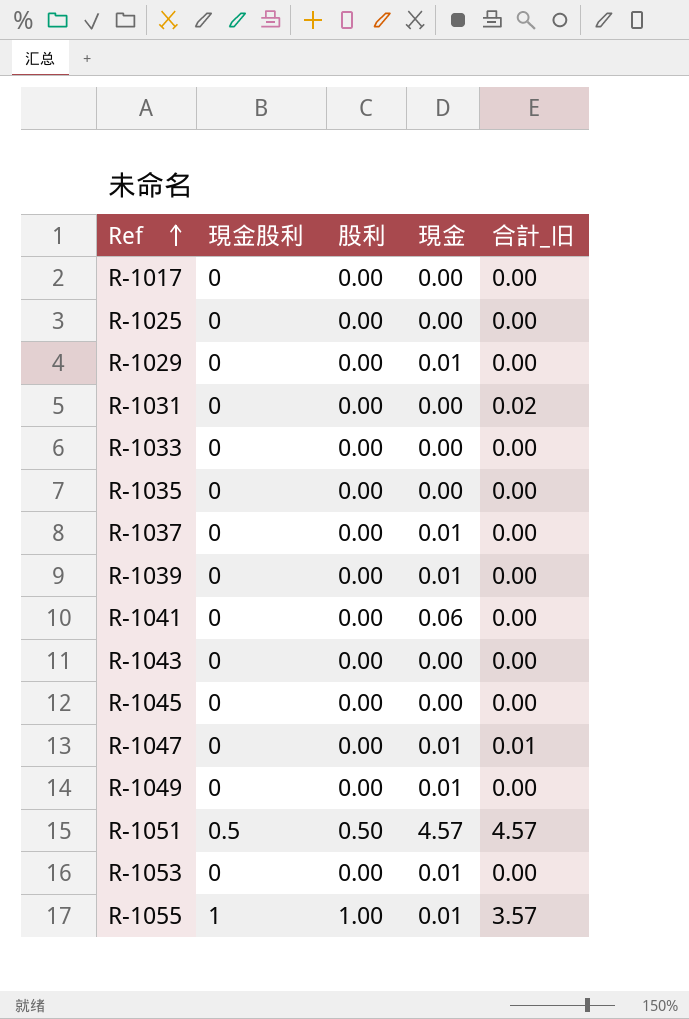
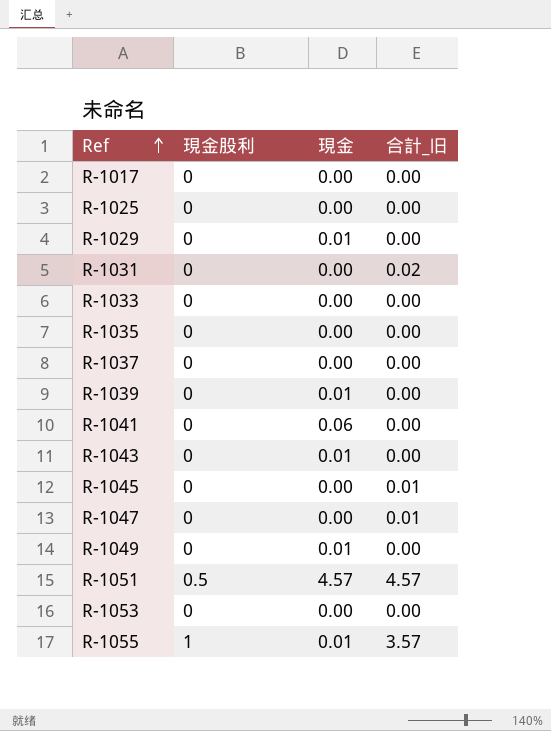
column 股利 | position: 3 -> none
R-1037 | 現金: 0.01 -> 0.00
R-1043 | 現金: 0.00 -> 0.01
R-1045 | 合計_旧: 0.00 -> 0.01
R-1047 | 現金: 0.01 -> 0.00
R-1053 | 現金: 0.01 -> 0.00

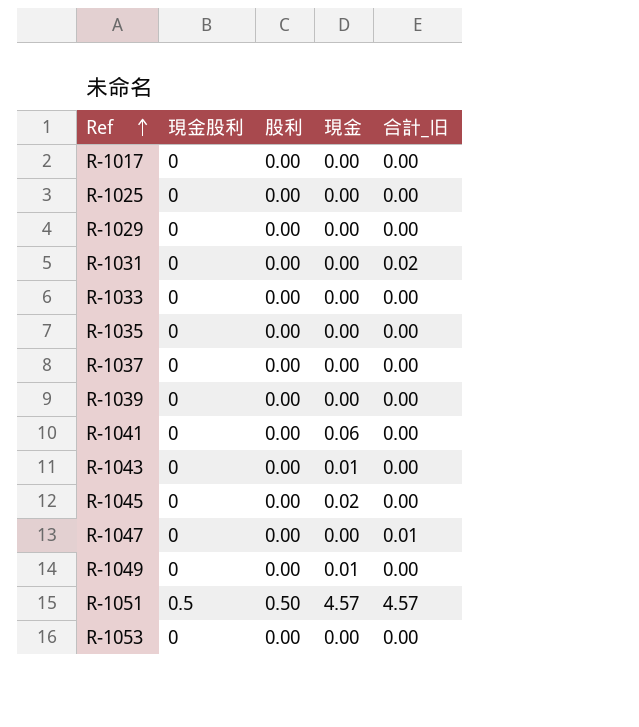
column 股利 | position: none -> 3
row R-1055: 1 | 0.01 | 3.57 -> none
R-1029 | 現金: 0.01 -> 0.00
R-1039 | 現金: 0.01 -> 0.00
R-1045 | 現金: 0.00 -> 0.02
R-1045 | 合計_旧: 0.01 -> 0.00

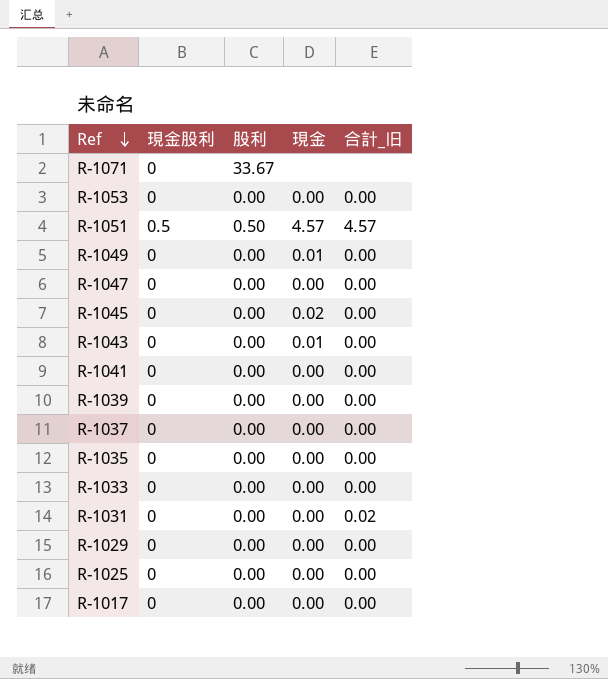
row order: Ref ascending -> Ref descending
row R-1071: none -> 0 | 33.67 | none | none
R-1047 | 合計_旧: 0.01 -> 0.00
R-1041 | 現金: 0.06 -> 0.00

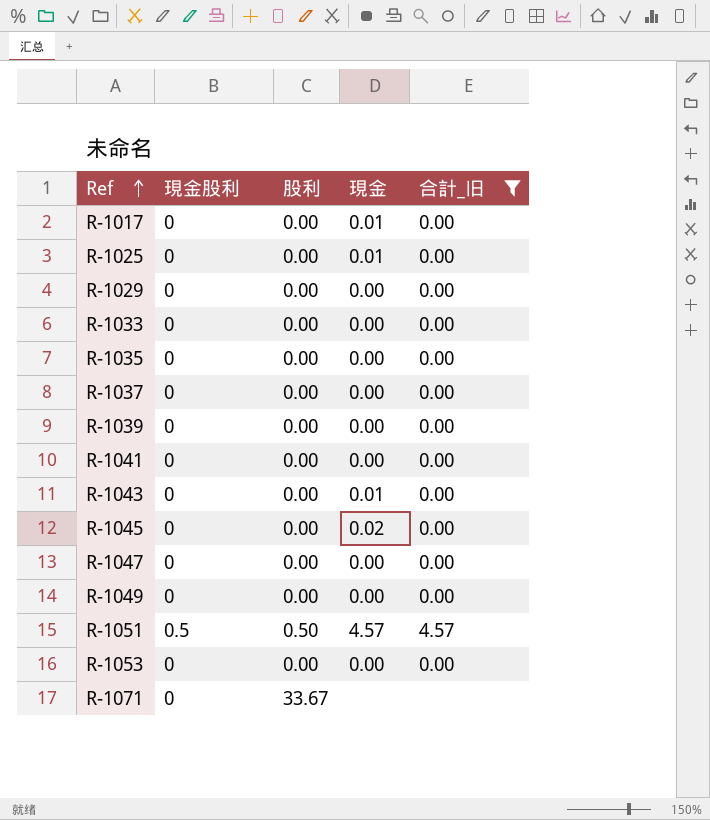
filter: none -> 合計_旧 != 0.02
row order: Ref descending -> Ref ascending
R-1017 | 現金: 0.00 -> 0.01
R-1025 | 現金: 0.00 -> 0.01
R-1049 | 現金: 0.01 -> 0.00

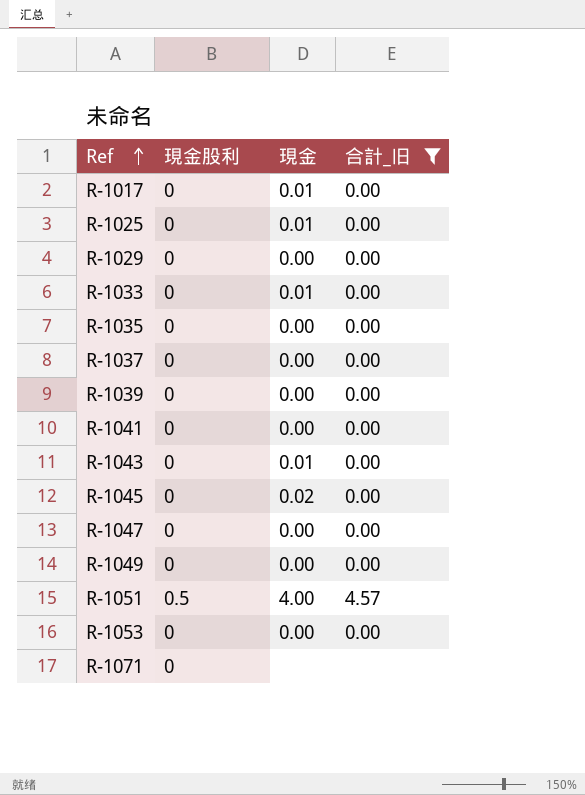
column 股利 | position: 3 -> none
R-1033 | 現金: 0.00 -> 0.01
R-1051 | 現金: 4.57 -> 4.00

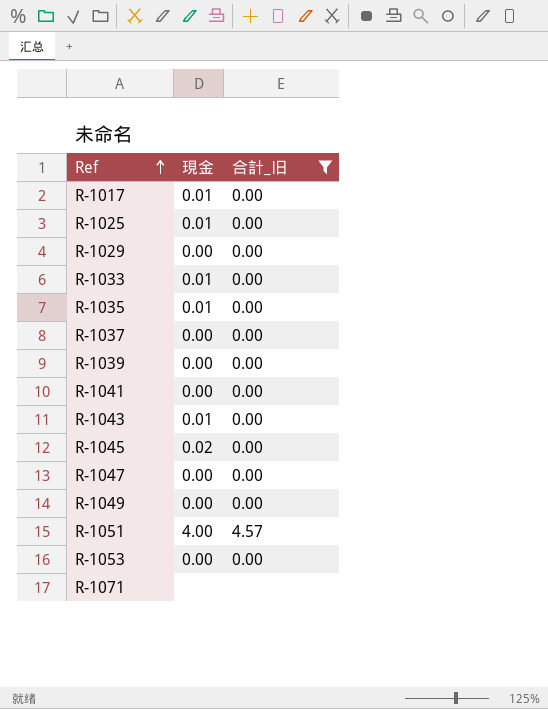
column 現金股利 | position: 2 -> none
R-1035 | 現金: 0.00 -> 0.01

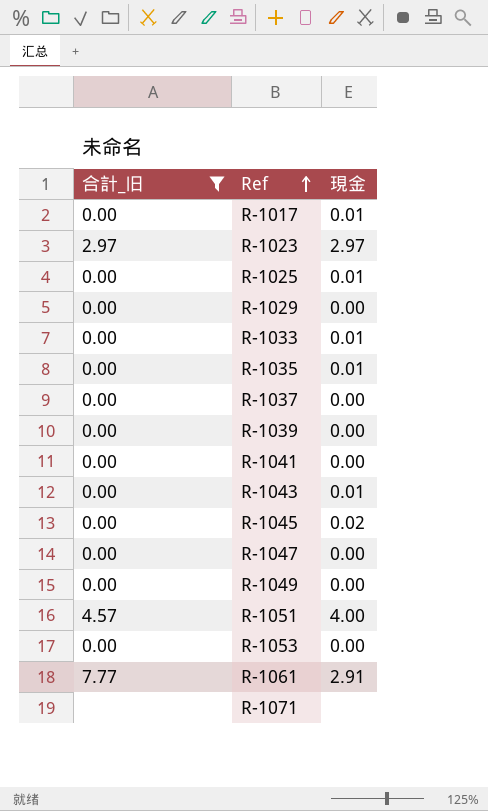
column 合計_旧 | position: 3 -> 1
row R-1023: none -> 2.97 | 2.97
row R-1061: none -> 7.77 | 2.91

